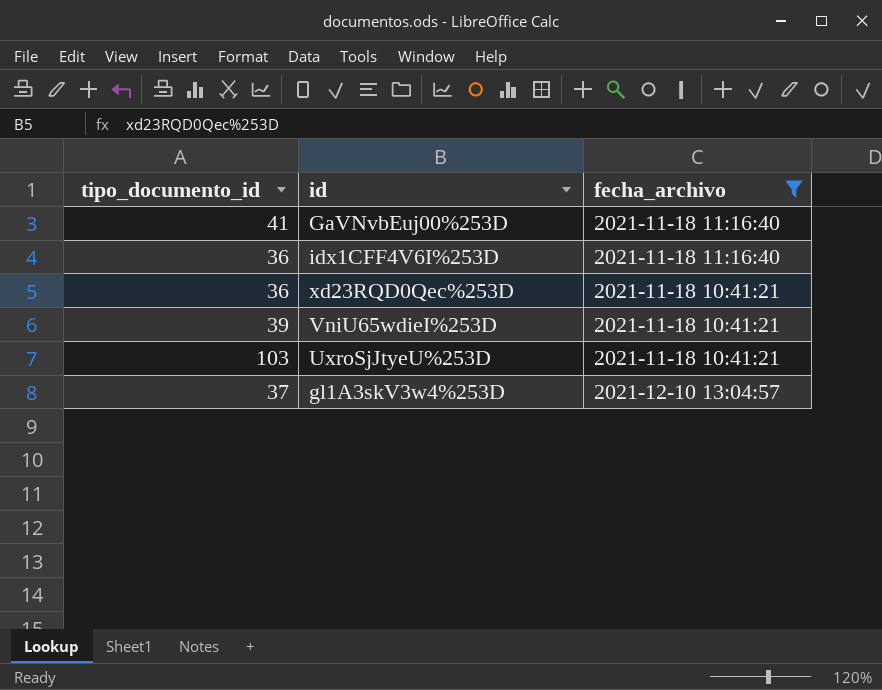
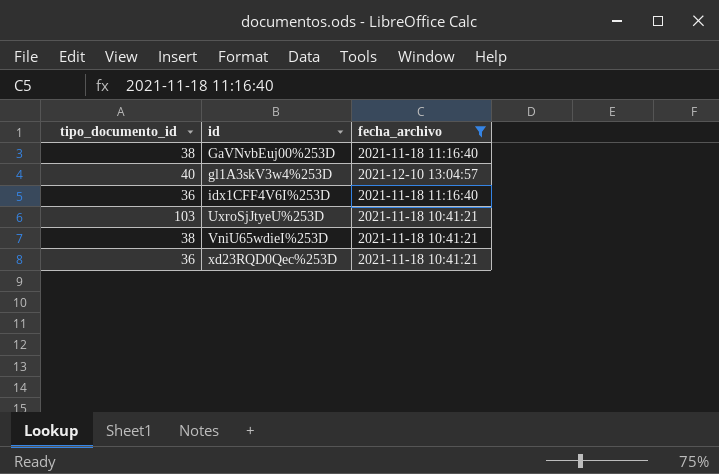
row order: none -> id ascending
GaVNvbEuj00%253D | tipo_documento_id: 41 -> 38
gl1A3skV3w4%253D | tipo_documento_id: 37 -> 40
VniU65wdieI%253D | tipo_documento_id: 39 -> 38

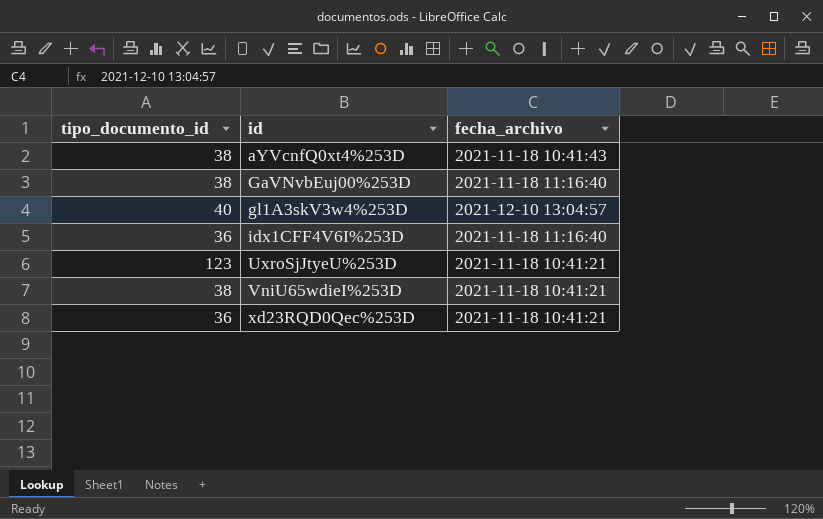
filter: fecha_archivo != 2021-11-18 10:41:43 -> none
UxroSjJtyeU%253D | tipo_documento_id: 103 -> 123

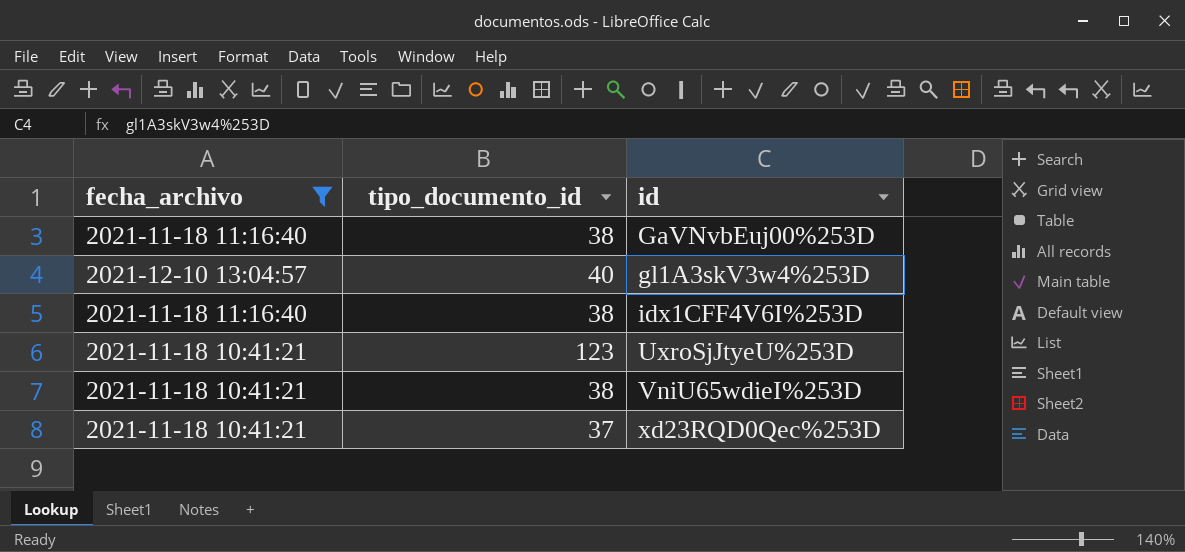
filter: none -> fecha_archivo != 2021-11-18 10:41:43
column fecha_archivo | position: 3 -> 1
idx1CFF4V6I%253D | tipo_documento_id: 36 -> 38
xd23RQD0Qec%253D | tipo_documento_id: 36 -> 37

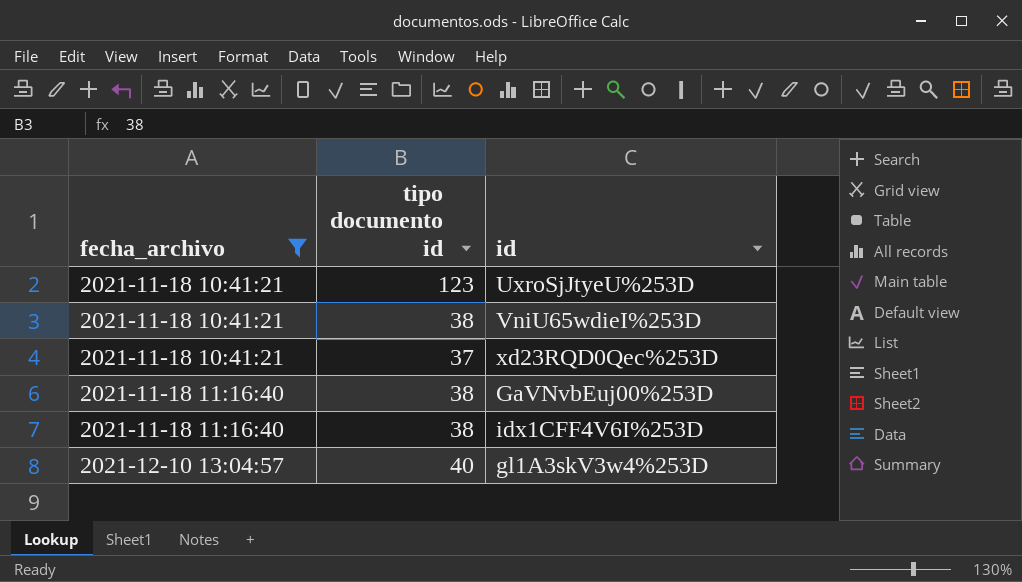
row order: id ascending -> fecha_archivo ascending
column name: tipo_documento_id -> tipo documento id

